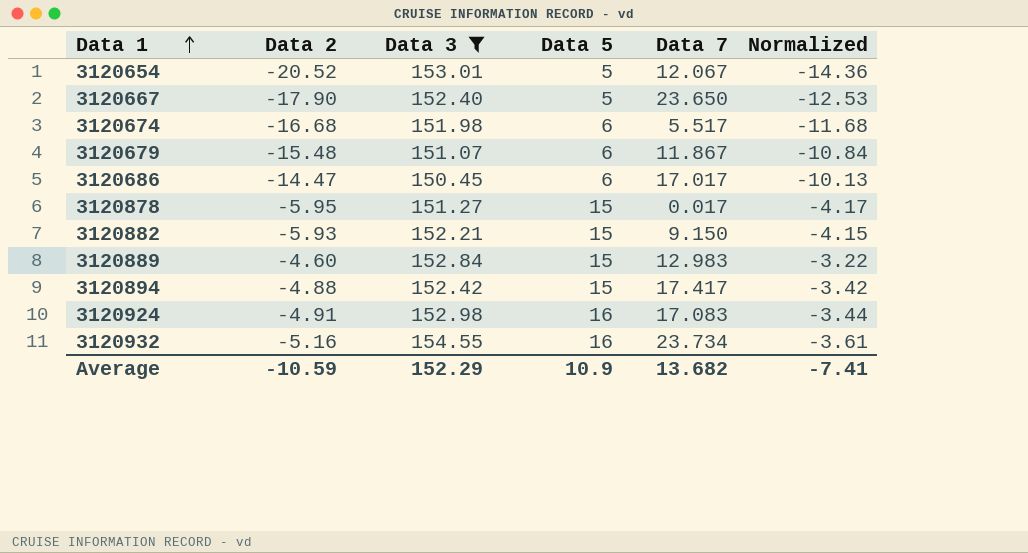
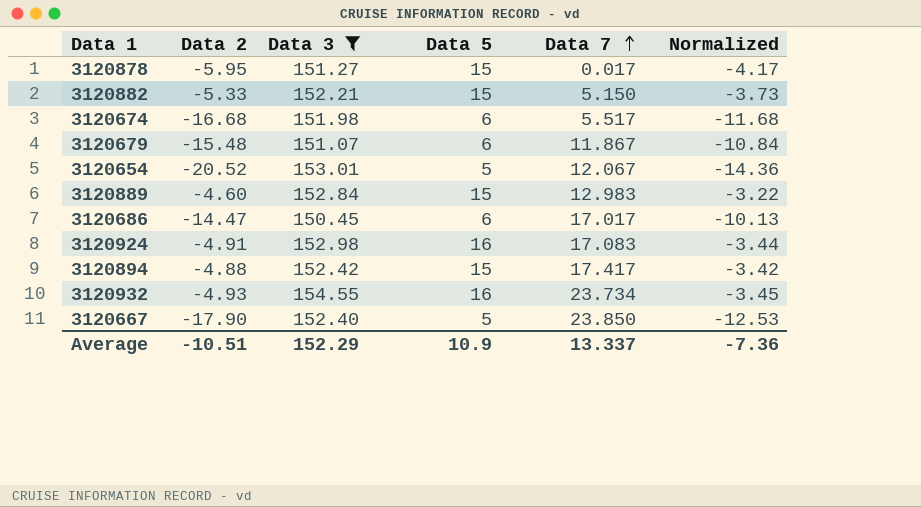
row order: Data 1 ascending -> Data 7 ascending
3120882 | Data 2: -5.93 -> -5.33
3120882 | Data 7: 9.150 -> 5.150
3120882 | Normalized: -4.15 -> -3.73
3120932 | Data 2: -5.16 -> -4.93
3120932 | Normalized: -3.61 -> -3.45
3120667 | Data 7: 23.650 -> 23.850
Average | Data 2: -10.59 -> -10.51
Average | Data 7: 13.682 -> 13.337
Average | Normalized: -7.41 -> -7.36

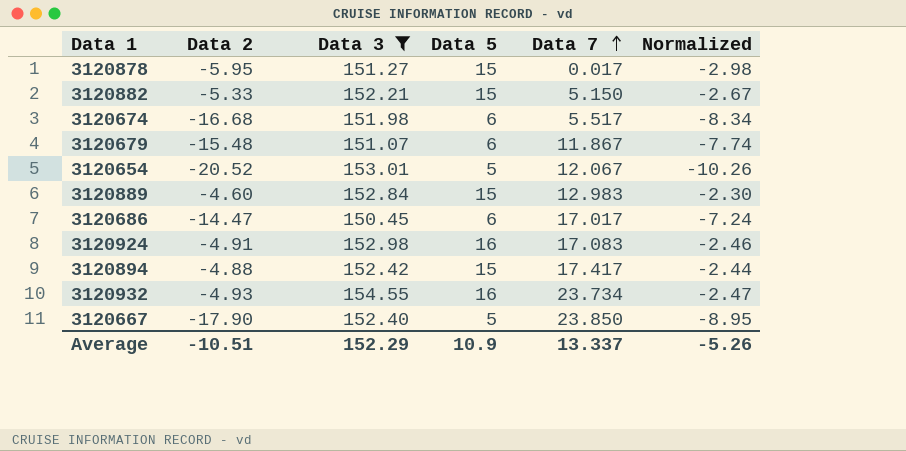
column Normalized | formula: [Data 2] * 0.7 -> [Data 2] * 0.5
Average | Normalized: -7.36 -> -5.26

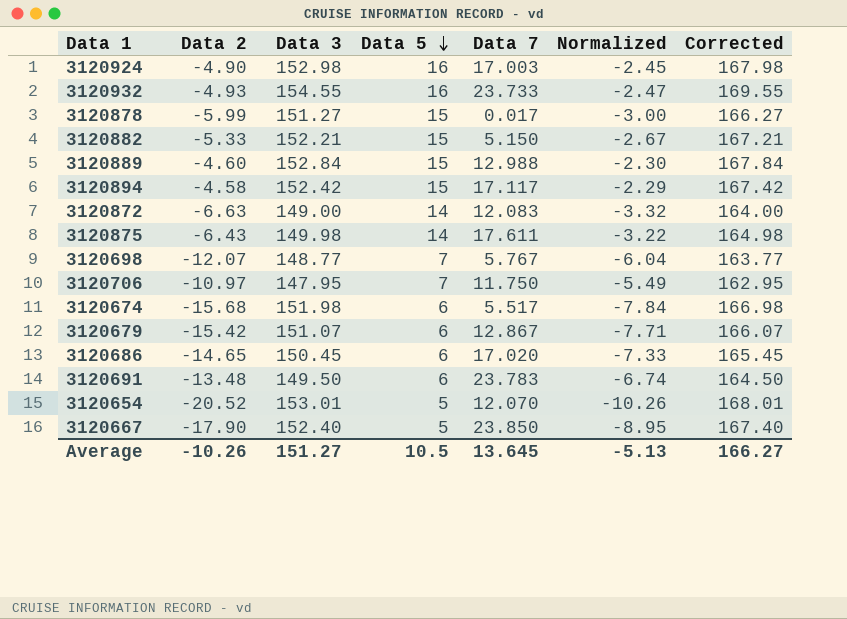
filter: Data 3 >= 150.45 -> none
row order: Data 7 ascending -> Data 5 descending
column Corrected | formula: none -> [Data 3] + 15
3120924 | Data 2: -4.91 -> -4.90
3120924 | Data 7: 17.083 -> 17.003
3120924 | Normalized: -2.46 -> -2.45
3120932 | Data 7: 23.734 -> 23.733
3120878 | Data 2: -5.95 -> -5.99
3120878 | Normalized: -2.98 -> -3.00
3120889 | Data 7: 12.983 -> 12.988
3120894 | Data 2: -4.88 -> -4.58
3120894 | Data 7: 17.417 -> 17.117
3120894 | Normalized: -2.44 -> -2.29
3120674 | Data 2: -16.68 -> -15.68
3120674 | Normalized: -8.34 -> -7.84
3120679 | Data 2: -15.48 -> -15.42
3120679 | Data 7: 11.867 -> 12.867
3120679 | Normalized: -7.74 -> -7.71
3120686 | Data 2: -14.47 -> -14.65
3120686 | Data 7: 17.017 -> 17.020
3120686 | Normalized: -7.24 -> -7.33
3120654 | Data 7: 12.067 -> 12.070
Average | Data 2: -10.51 -> -10.26
Average | Data 3: 152.29 -> 151.27
Average | Data 5: 10.9 -> 10.5
Average | Data 7: 13.337 -> 13.645
Average | Normalized: -5.26 -> -5.13

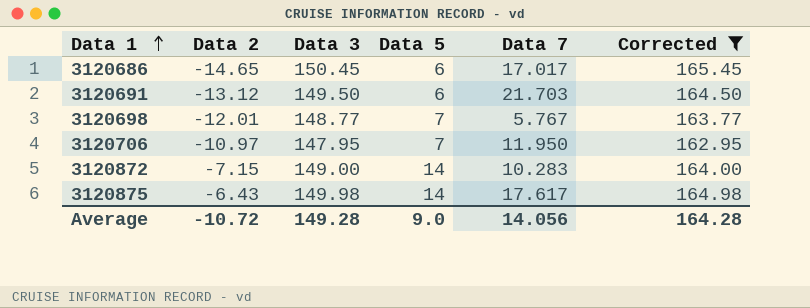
filter: none -> Corrected <= 165.45
row order: Data 5 descending -> Data 1 ascending
column Normalized | formula: [Data 2] * 0.5 -> none
3120686 | Data 7: 17.020 -> 17.017
3120691 | Data 2: -13.48 -> -13.12
3120691 | Data 7: 23.783 -> 21.703
3120698 | Data 2: -12.07 -> -12.01
3120706 | Data 7: 11.750 -> 11.950
3120872 | Data 2: -6.63 -> -7.15
3120872 | Data 7: 12.083 -> 10.283
3120875 | Data 7: 17.611 -> 17.617
Average | Data 2: -10.26 -> -10.72
Average | Data 3: 151.27 -> 149.28
Average | Data 5: 10.5 -> 9.0
Average | Data 7: 13.645 -> 14.056
Average | Corrected: 166.27 -> 164.28

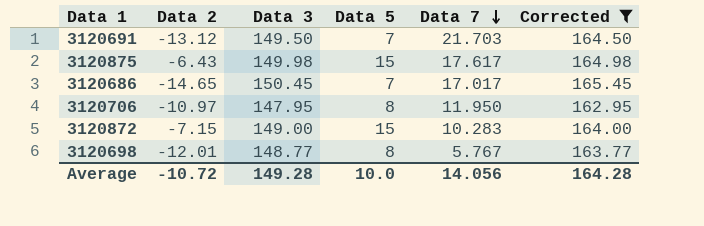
row order: Data 1 ascending -> Data 7 descending
3120691 | Data 5: 6 -> 7
3120875 | Data 5: 14 -> 15
3120686 | Data 5: 6 -> 7
3120706 | Data 5: 7 -> 8
3120872 | Data 5: 14 -> 15
3120698 | Data 5: 7 -> 8
Average | Data 5: 9.0 -> 10.0

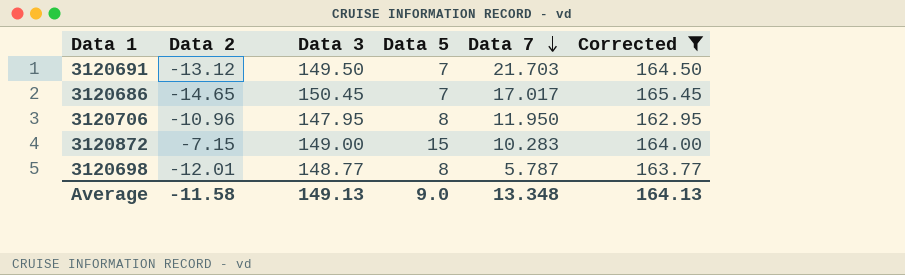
row 3120875: -6.43 | 149.98 | 15 | 17.617 | 164.98 -> none
3120706 | Data 2: -10.97 -> -10.96
3120698 | Data 7: 5.767 -> 5.787
Average | Data 2: -10.72 -> -11.58
Average | Data 3: 149.28 -> 149.13
Average | Data 5: 10.0 -> 9.0
Average | Data 7: 14.056 -> 13.348
Average | Corrected: 164.28 -> 164.13

